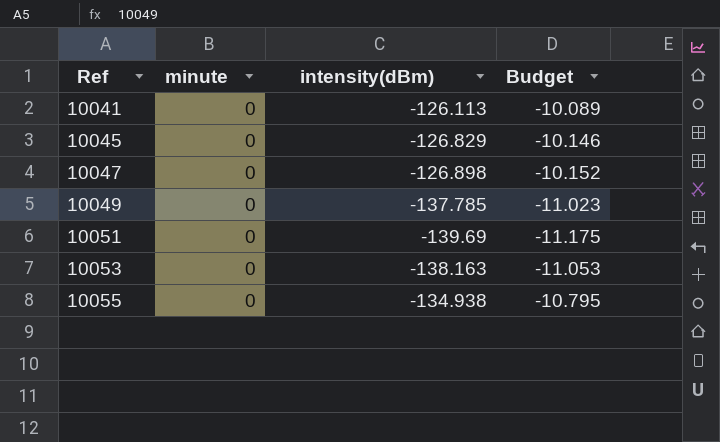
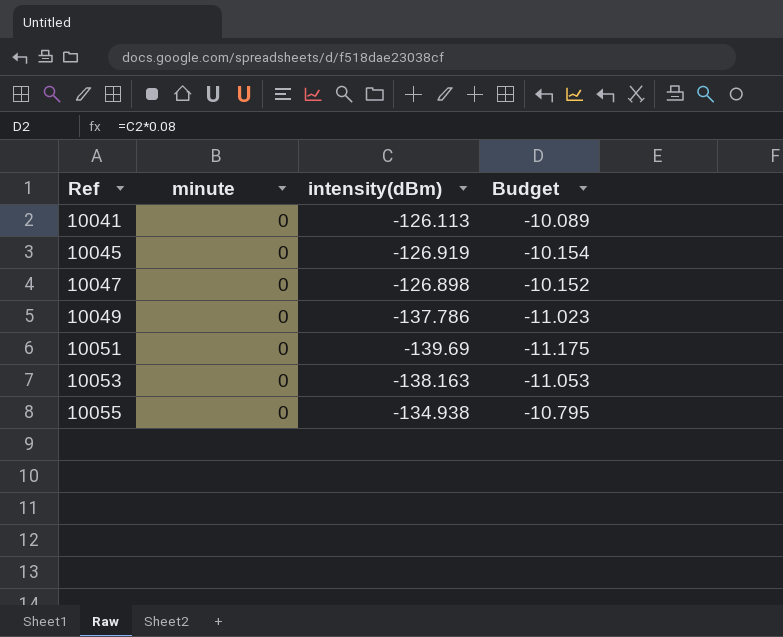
10045 | intensity(dBm): -126.829 -> -126.919
10045 | Budget: -10.146 -> -10.154
10049 | intensity(dBm): -137.785 -> -137.786

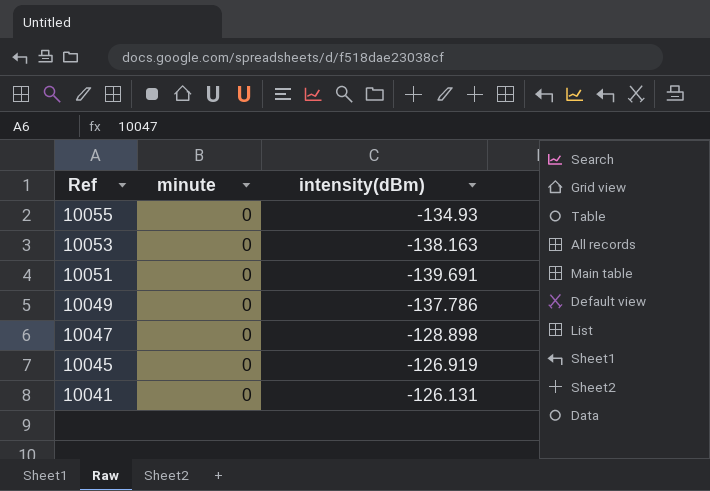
row order: Ref ascending -> Ref descending
column Budget | formula: [intensity(dBm)] * 0.08 -> none
10055 | intensity(dBm): -134.938 -> -134.93
10051 | intensity(dBm): -139.69 -> -139.691
10047 | intensity(dBm): -126.898 -> -128.898
10041 | intensity(dBm): -126.113 -> -126.131

